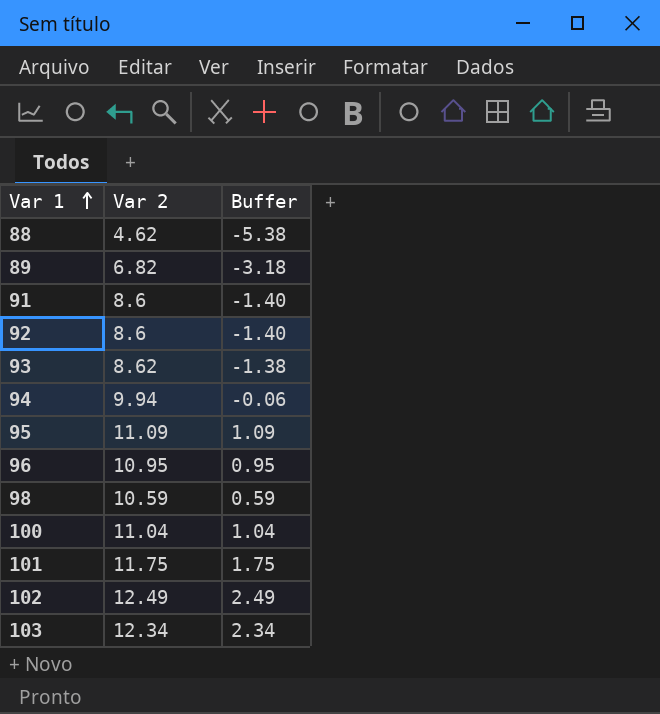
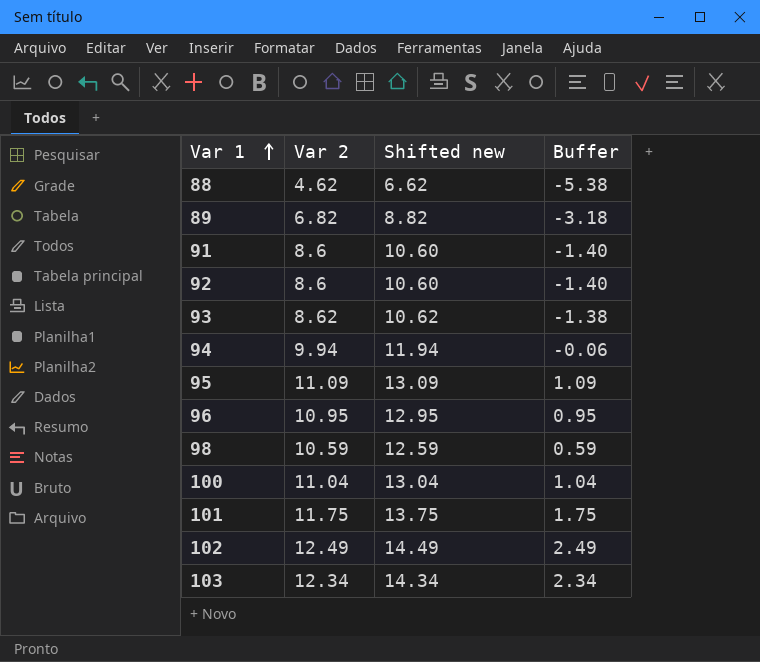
column Shifted new | formula: none -> [Var 2] + 2

